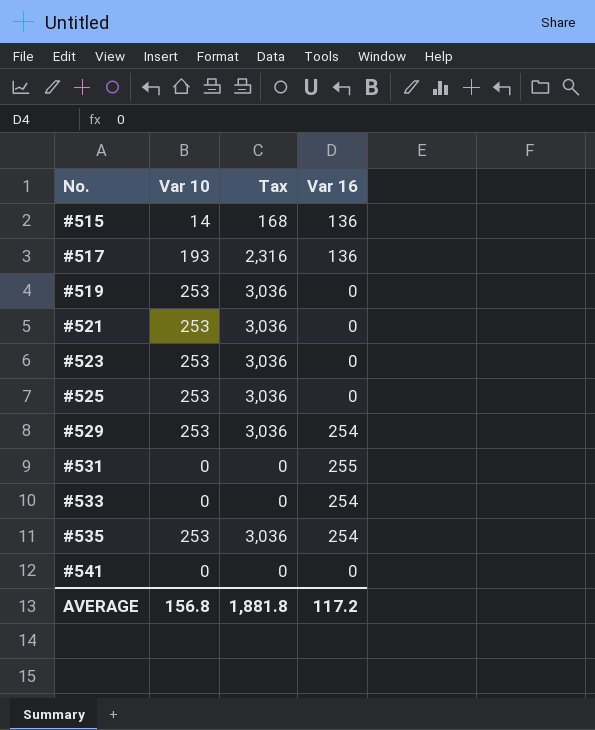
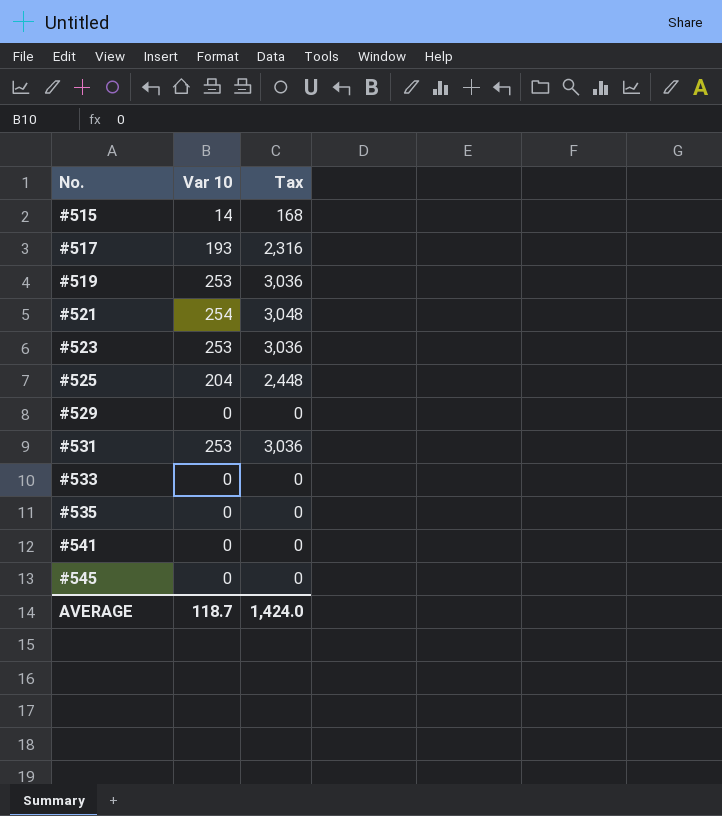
column Var 16 | position: 4 -> none
#521 | Var 10: 253 -> 254
#521 | Tax: 3,036 -> 3,048
#525 | Var 10: 253 -> 204
#525 | Tax: 3,036 -> 2,448
#529 | Var 10: 253 -> 0
#529 | Tax: 3,036 -> 0
#531 | Var 10: 0 -> 253
#531 | Tax: 0 -> 3,036
#535 | Var 10: 253 -> 0
#535 | Tax: 3,036 -> 0
row #545: none -> 0 | 0
AVERAGE | Var 10: 156.8 -> 118.7
AVERAGE | Tax: 1,881.8 -> 1,424.0

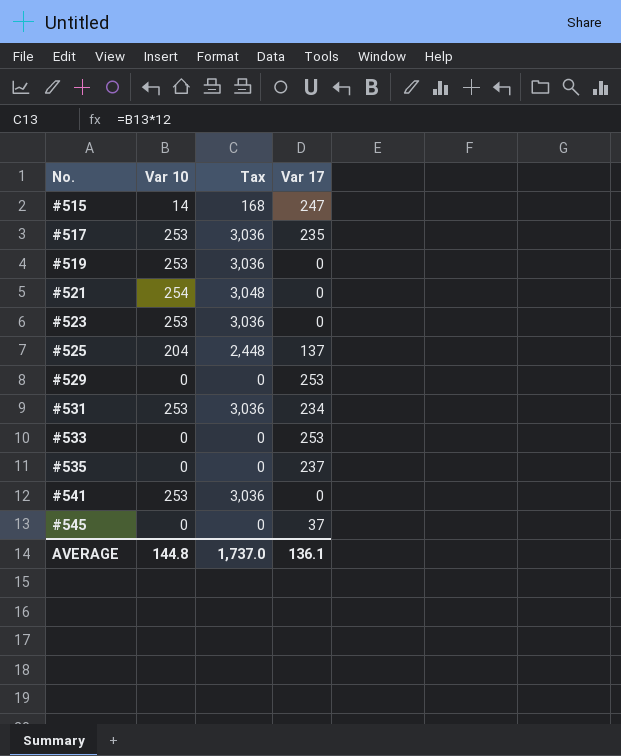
column Var 17 | position: none -> 4
#517 | Var 10: 193 -> 253
#517 | Tax: 2,316 -> 3,036
#541 | Var 10: 0 -> 253
#541 | Tax: 0 -> 3,036
AVERAGE | Var 10: 118.7 -> 144.8
AVERAGE | Tax: 1,424.0 -> 1,737.0

